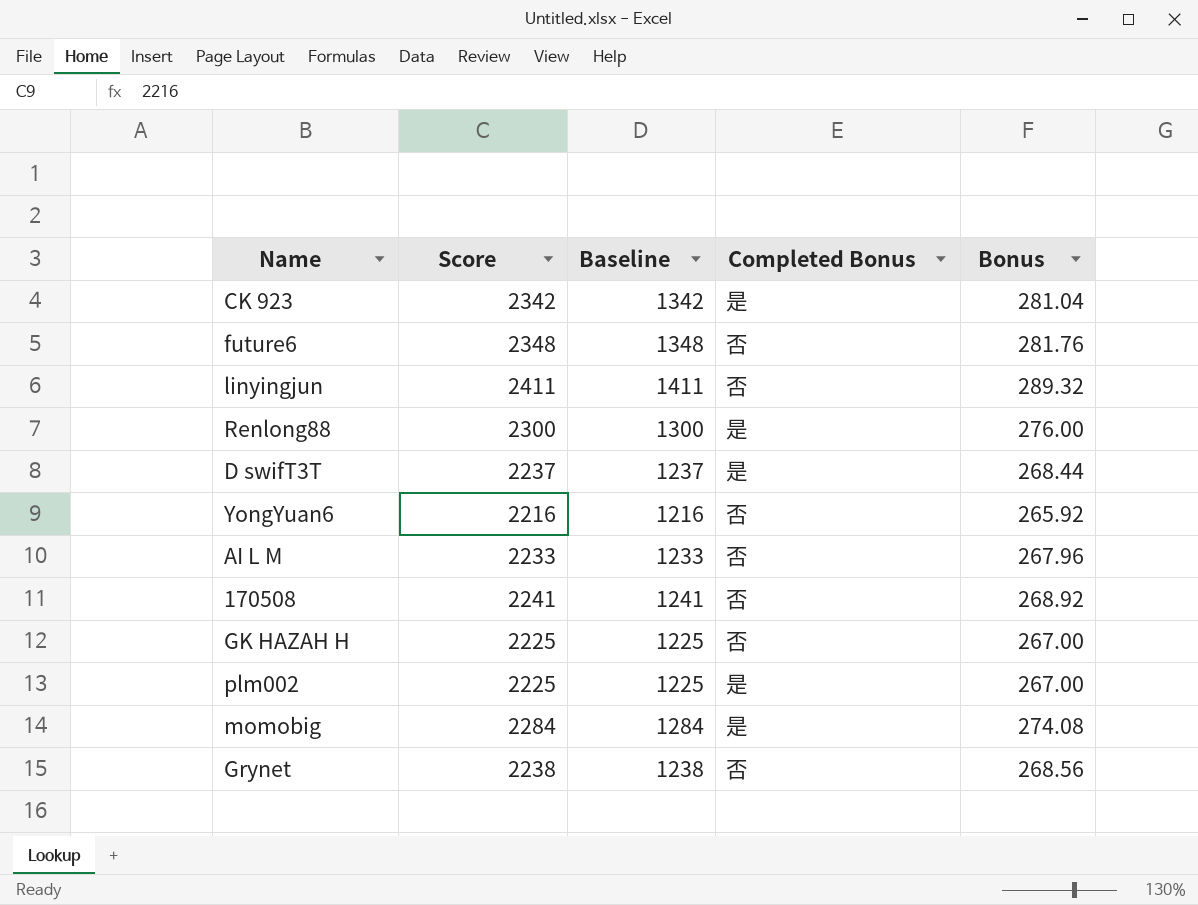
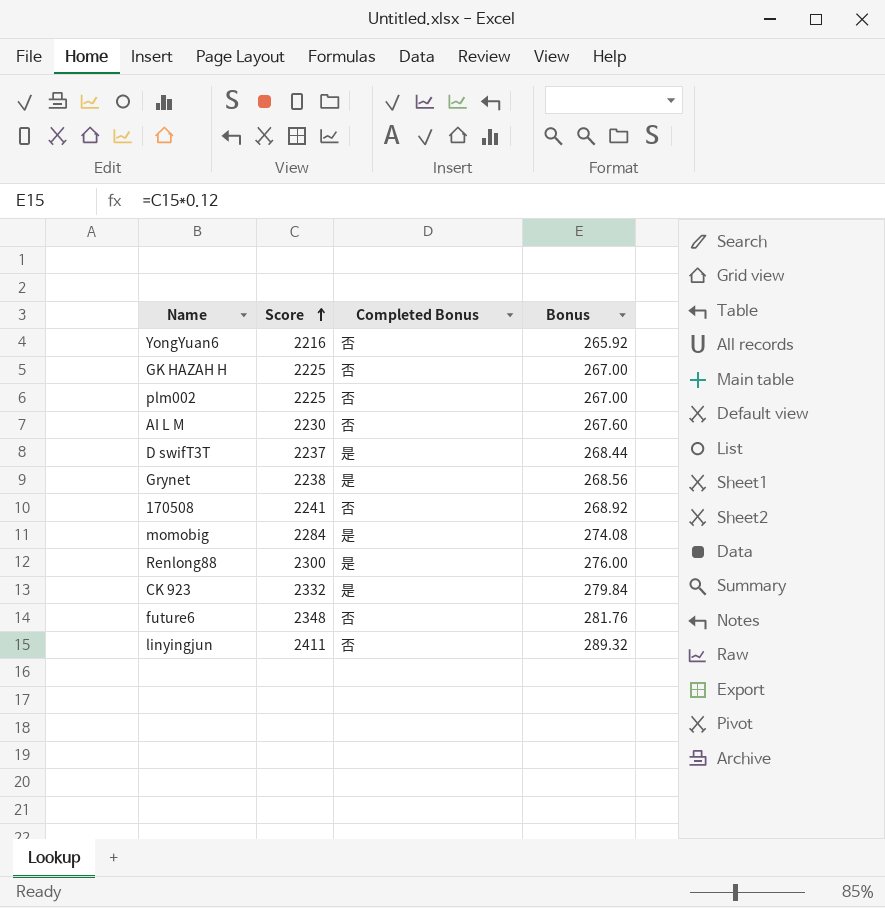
row order: none -> Score ascending
column Baseline | formula: [Score] - 1000 -> none
plm002 | Completed Bonus: 是 -> 否
AI L M | Score: 2233 -> 2230
AI L M | Bonus: 267.96 -> 267.60
Grynet | Completed Bonus: 否 -> 是
CK 923 | Score: 2342 -> 2332
CK 923 | Bonus: 281.04 -> 279.84

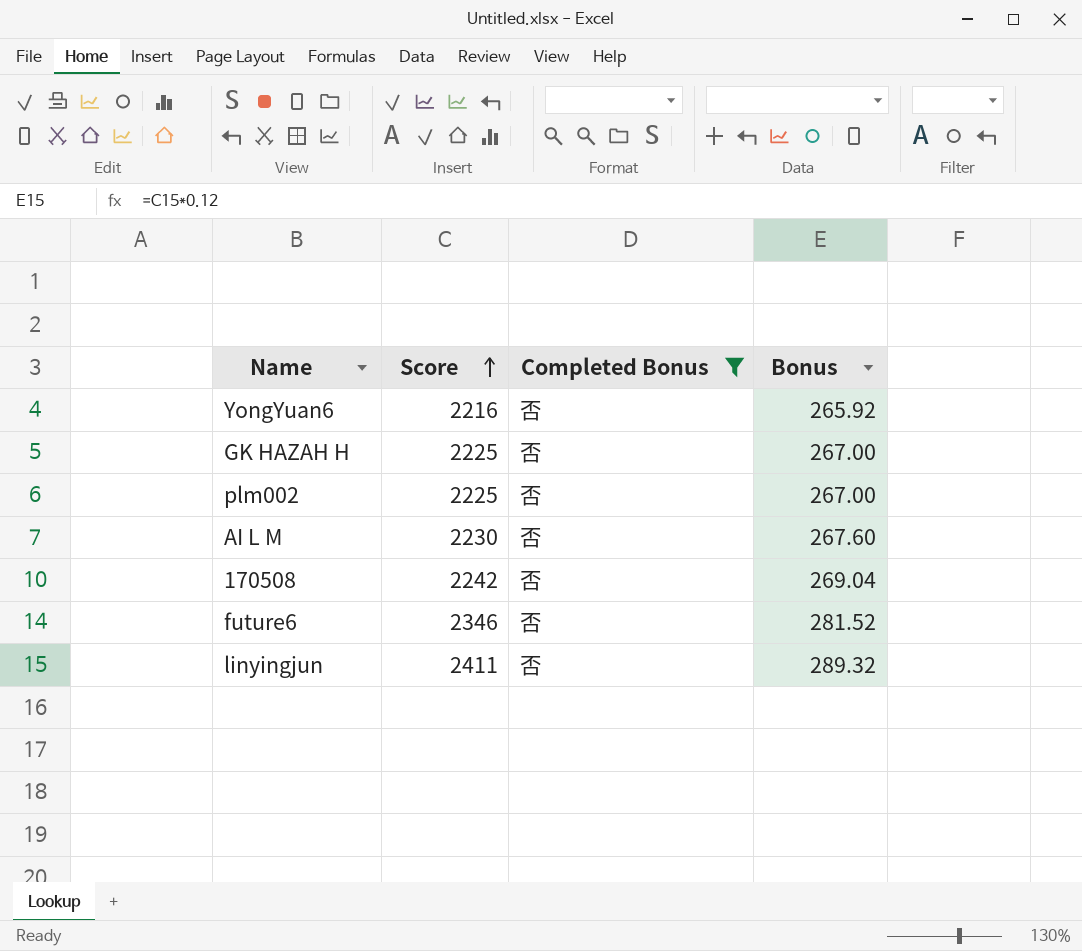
filter: none -> Completed Bonus = 否
170508 | Score: 2241 -> 2242
170508 | Bonus: 268.92 -> 269.04
future6 | Score: 2348 -> 2346
future6 | Bonus: 281.76 -> 281.52

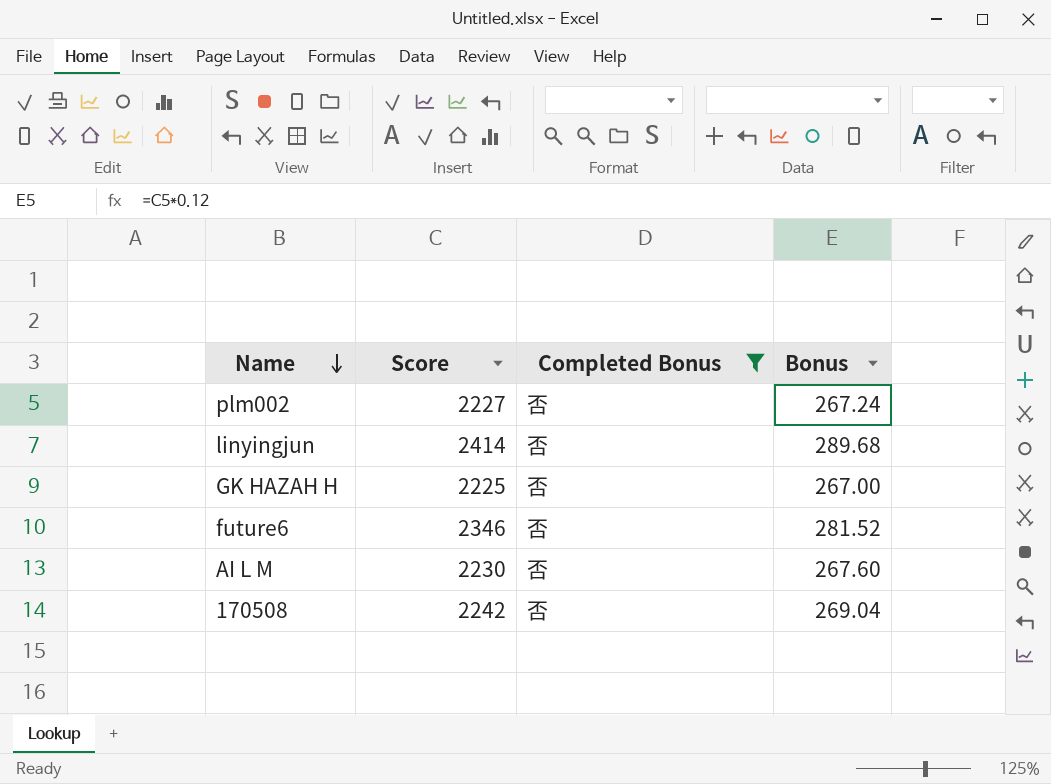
row order: Score ascending -> Name descending
row YongYuan6: 2216 | 否 | 265.92 -> none
plm002 | Score: 2225 -> 2227
plm002 | Bonus: 267.00 -> 267.24
linyingjun | Score: 2411 -> 2414
linyingjun | Bonus: 289.32 -> 289.68

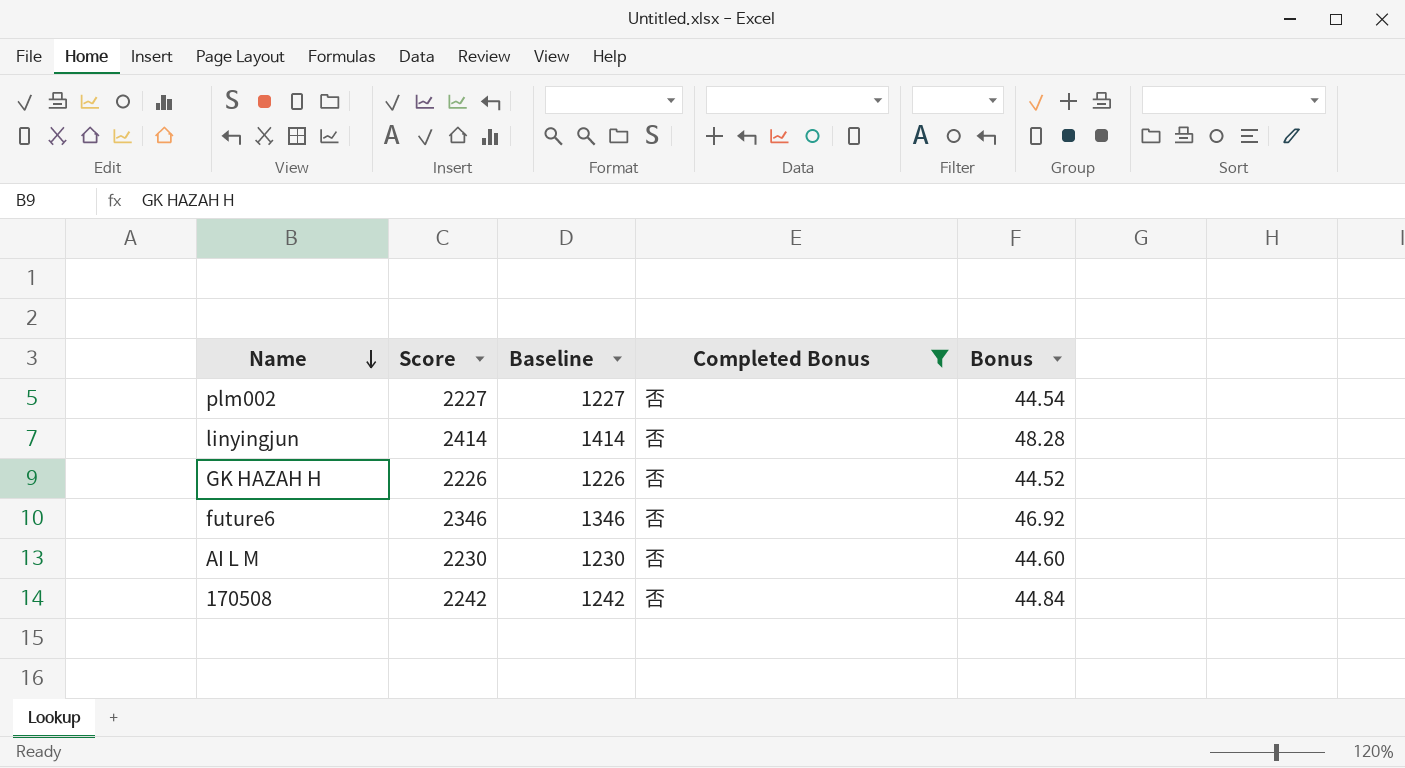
column Baseline | formula: none -> [Score] - 1000
column Bonus | formula: [Score] * 0.12 -> [Score] * 0.02
GK HAZAH H | Score: 2225 -> 2226

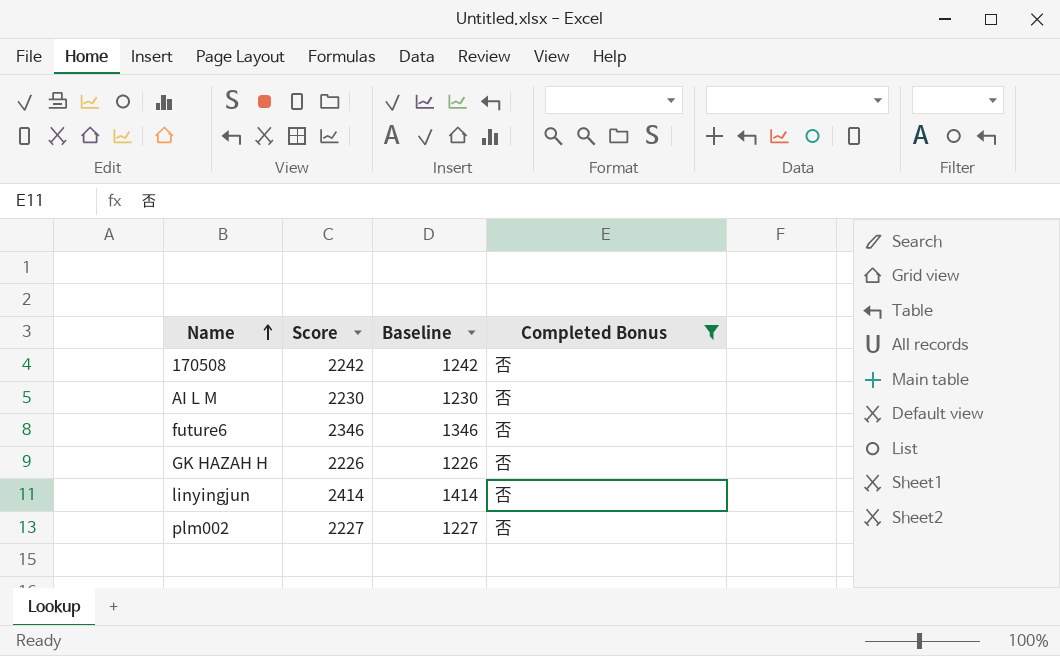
row order: Name descending -> Name ascending
column Bonus | formula: [Score] * 0.02 -> none

